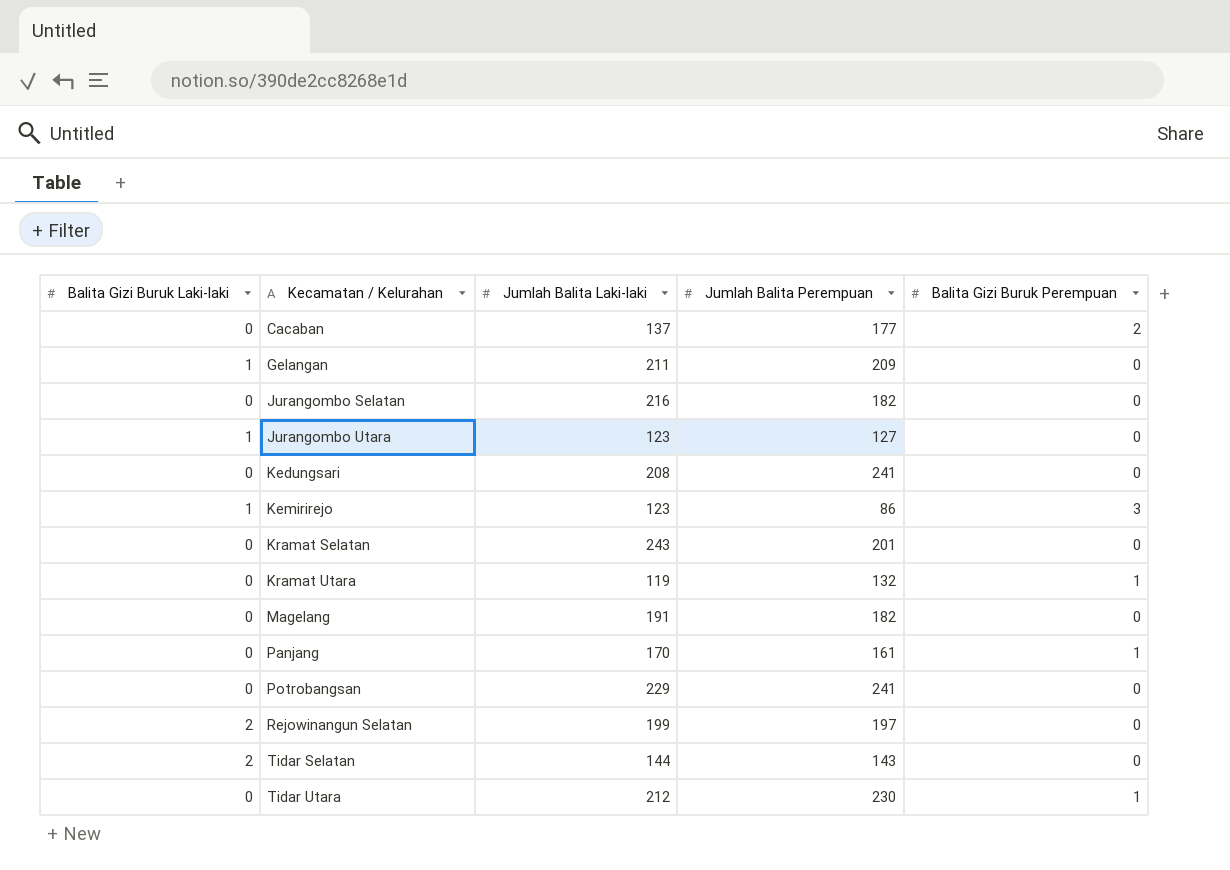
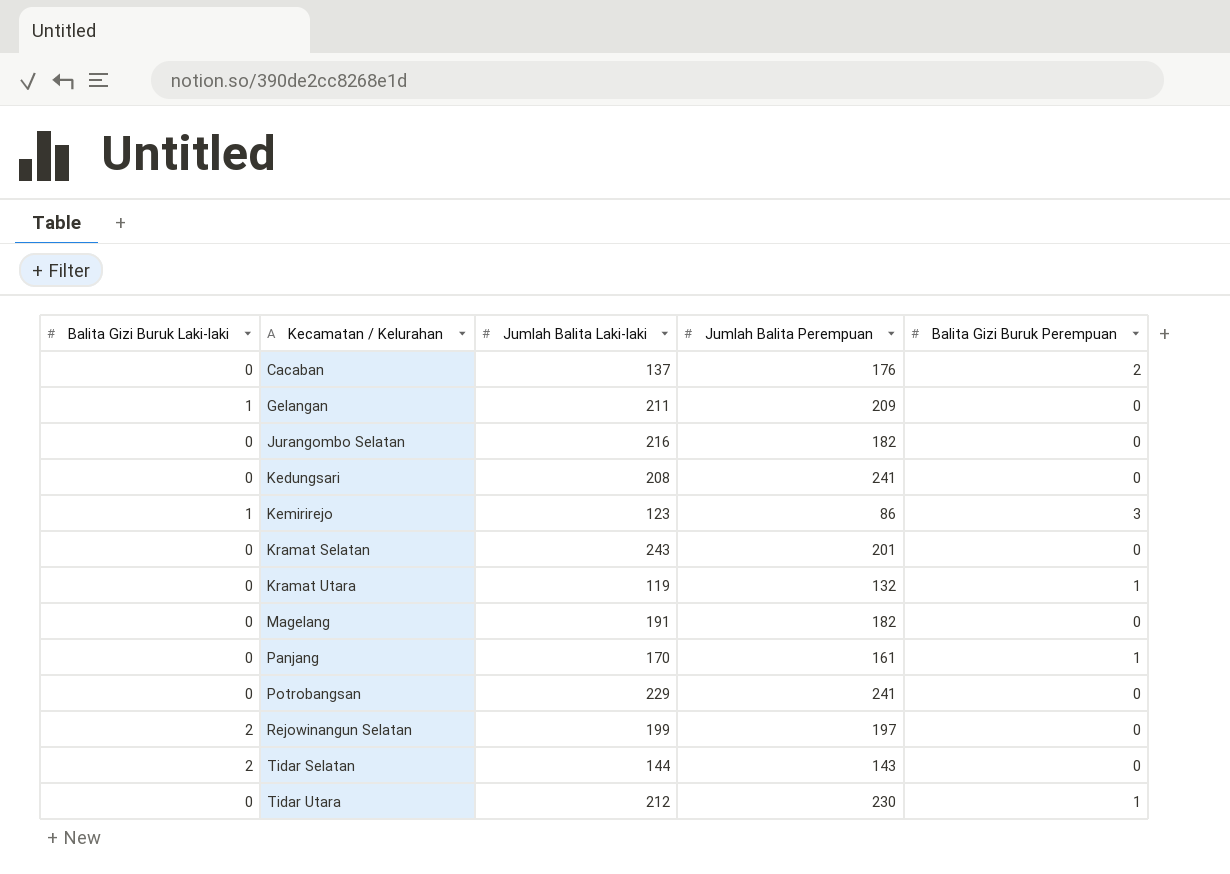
row Jurangombo Utara: 1 | 123 | 127 | 0 -> none
Cacaban | Jumlah Balita Perempuan: 177 -> 176

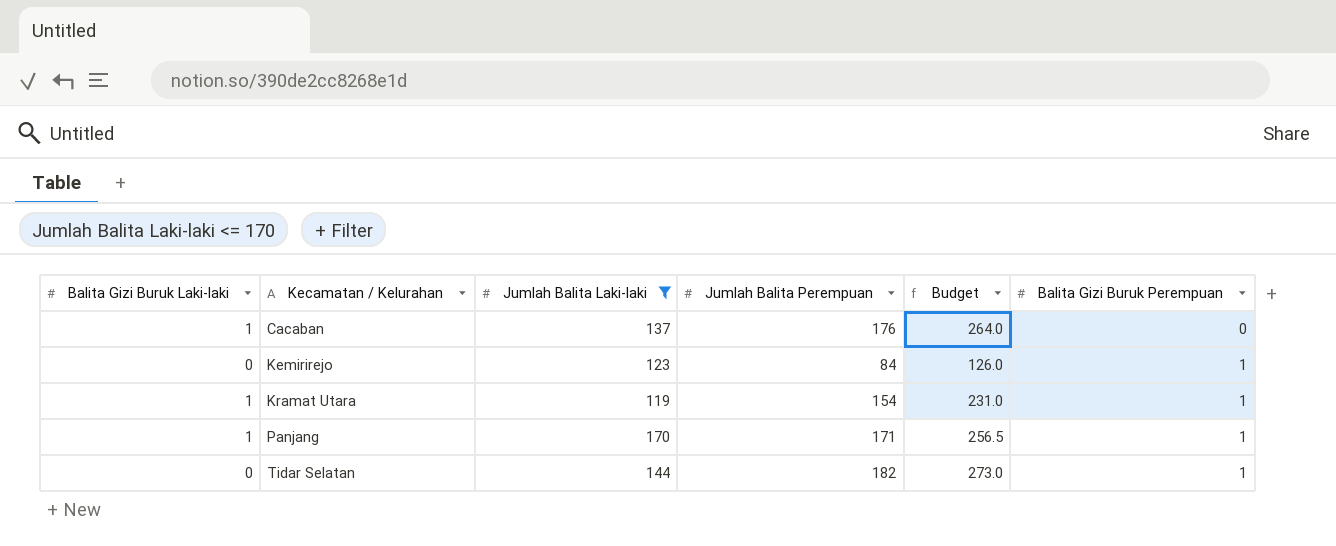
filter: none -> Jumlah Balita Laki-laki <= 170
column Budget | formula: none -> [Jumlah Balita Perempuan] * 1.5
Cacaban | Balita Gizi Buruk Laki-laki: 0 -> 1
Cacaban | Balita Gizi Buruk Perempuan: 2 -> 0
Kemirirejo | Balita Gizi Buruk Laki-laki: 1 -> 0
Kemirirejo | Jumlah Balita Perempuan: 86 -> 84
Kemirirejo | Balita Gizi Buruk Perempuan: 3 -> 1
Kramat Utara | Balita Gizi Buruk Laki-laki: 0 -> 1
Kramat Utara | Jumlah Balita Perempuan: 132 -> 154
Panjang | Balita Gizi Buruk Laki-laki: 0 -> 1
Panjang | Jumlah Balita Perempuan: 161 -> 171
Tidar Selatan | Balita Gizi Buruk Laki-laki: 2 -> 0
Tidar Selatan | Jumlah Balita Perempuan: 143 -> 182
Tidar Selatan | Balita Gizi Buruk Perempuan: 0 -> 1

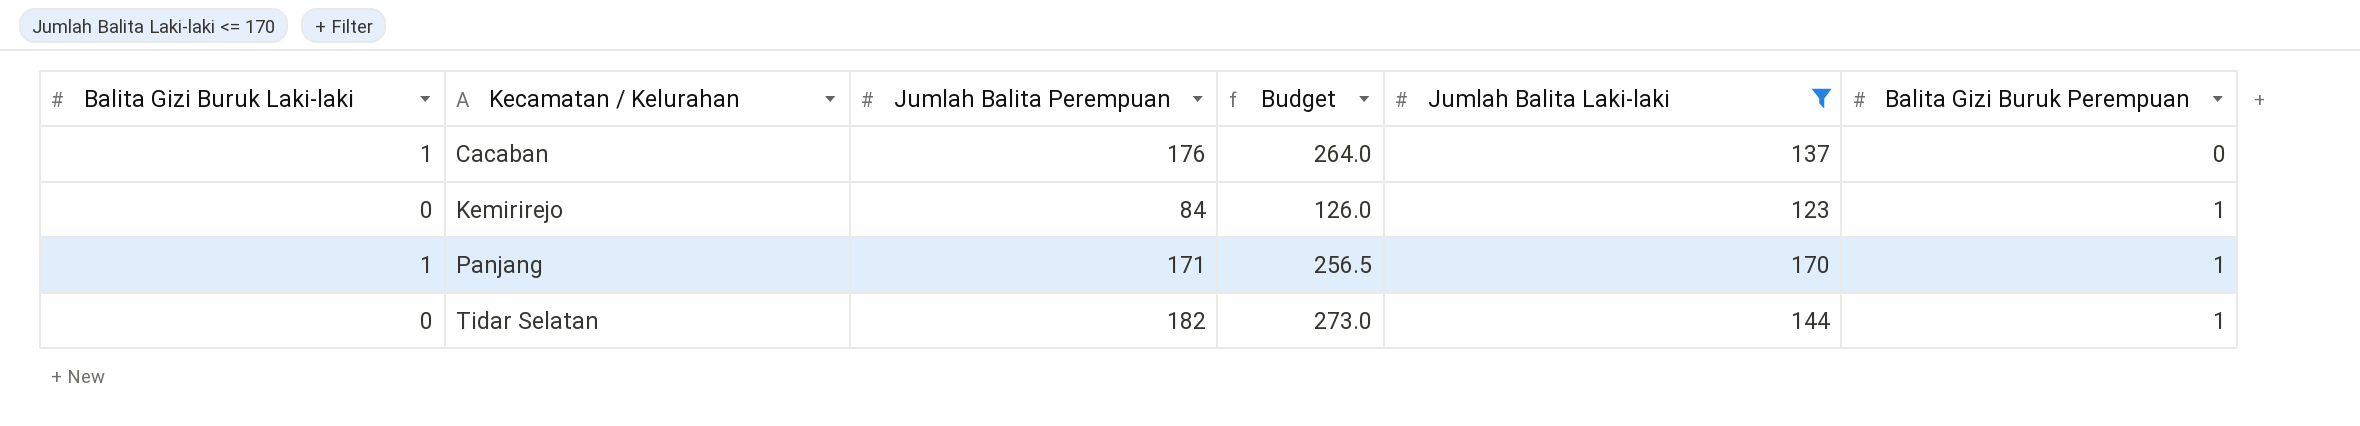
column Jumlah Balita Laki-laki | position: 3 -> 5
row Kramat Utara: 1 | 119 | 154 | 231.0 | 1 -> none

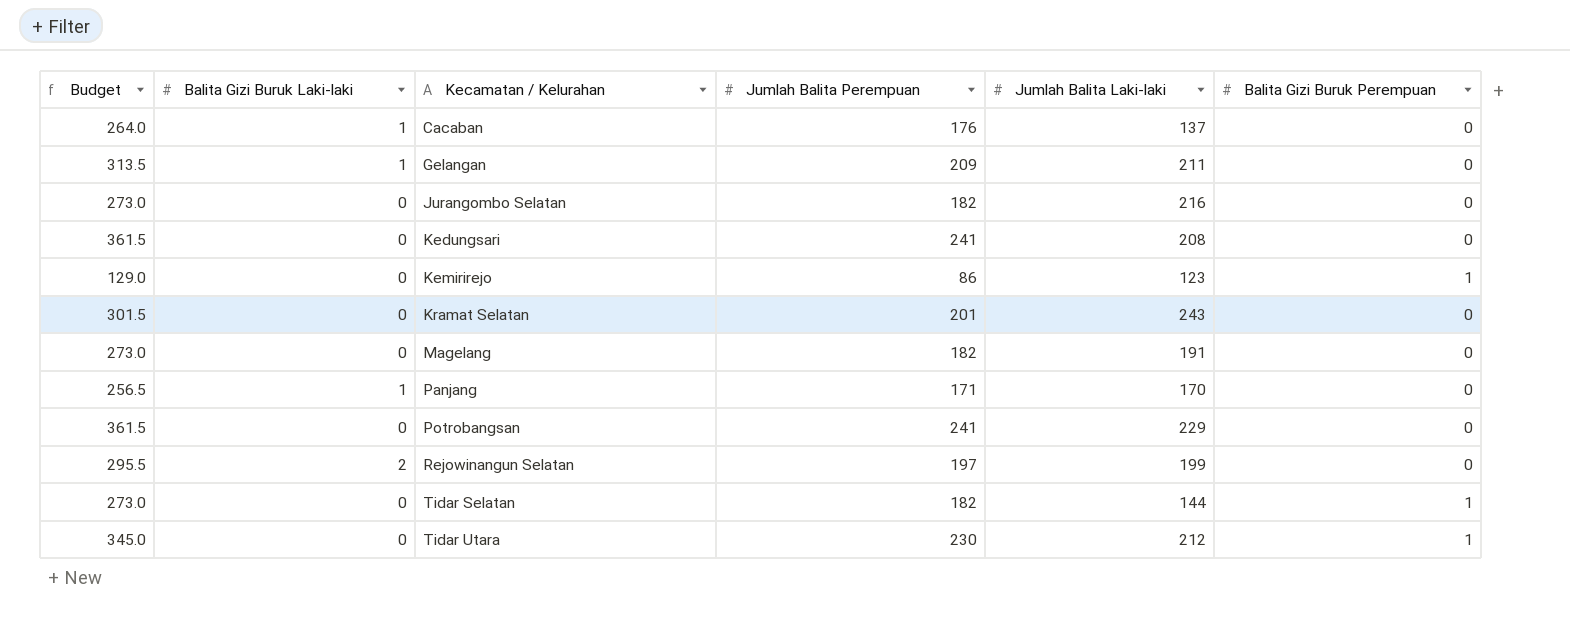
filter: Jumlah Balita Laki-laki <= 170 -> none
column Budget | position: 4 -> 1
Kemirirejo | Budget: 126.0 -> 129.0
Kemirirejo | Jumlah Balita Perempuan: 84 -> 86
Panjang | Balita Gizi Buruk Perempuan: 1 -> 0

